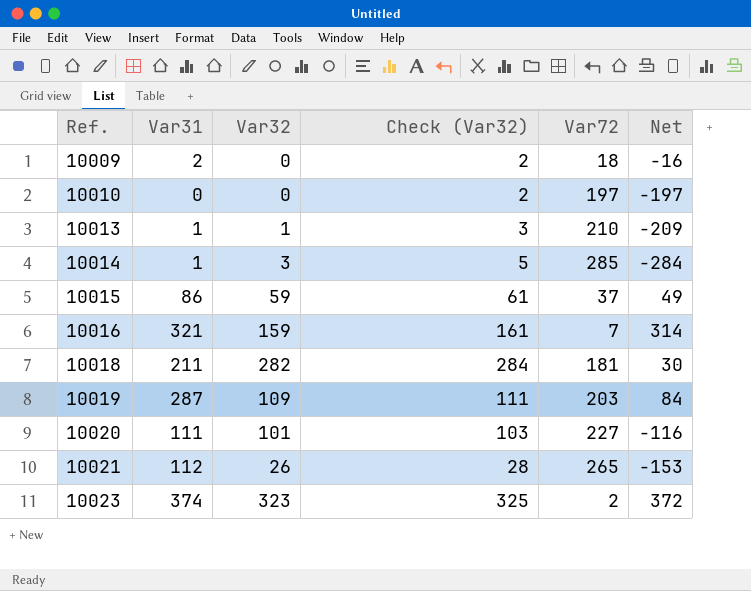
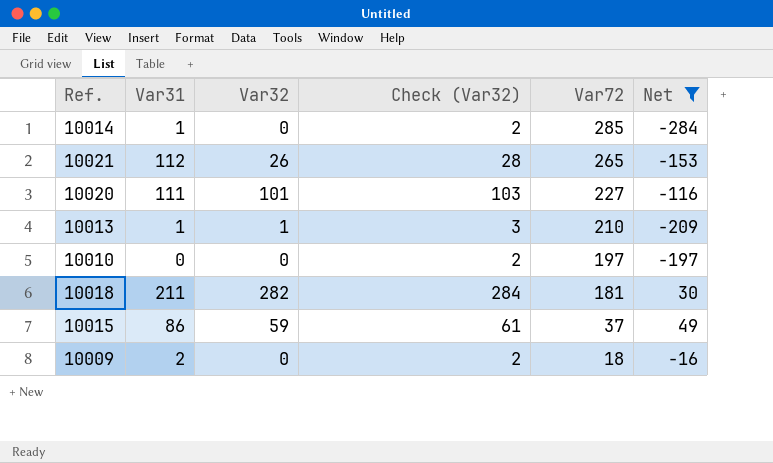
filter: none -> Net <= 49
row order: Ref. ascending -> Var72 descending
10014 | Var32: 3 -> 0
10014 | Check (Var32): 5 -> 2

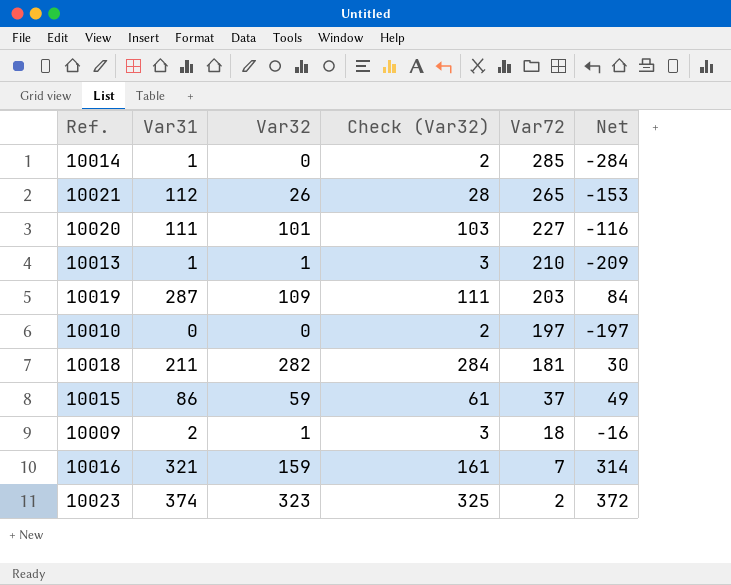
filter: Net <= 49 -> none
10009 | Var32: 0 -> 1
10009 | Check (Var32): 2 -> 3

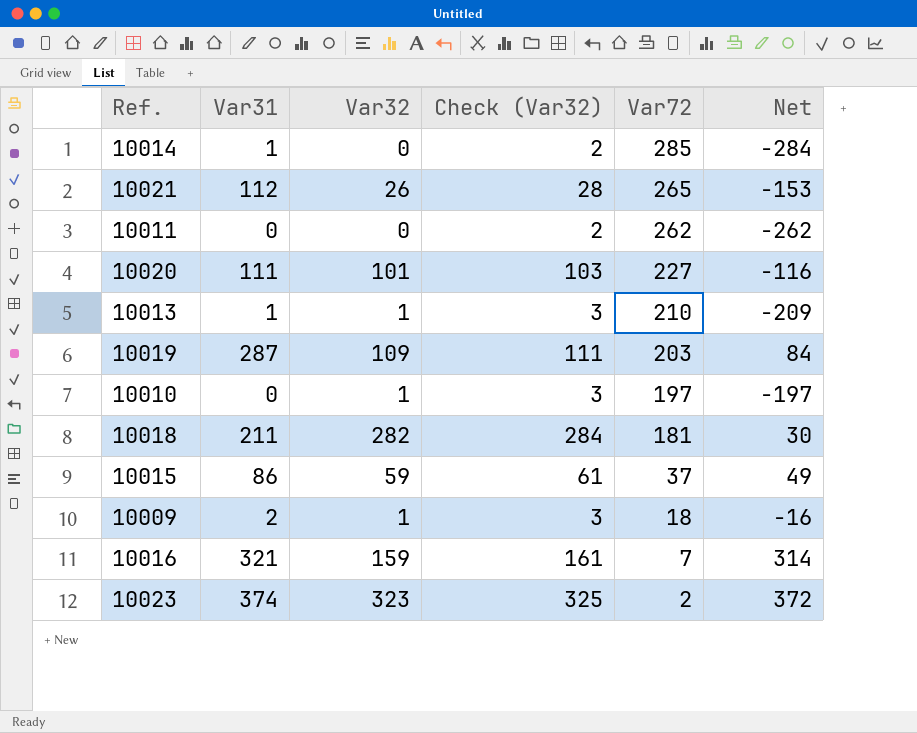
row 10011: none -> 0 | 0 | 2 | 262 | -262
10010 | Var32: 0 -> 1
10010 | Check (Var32): 2 -> 3

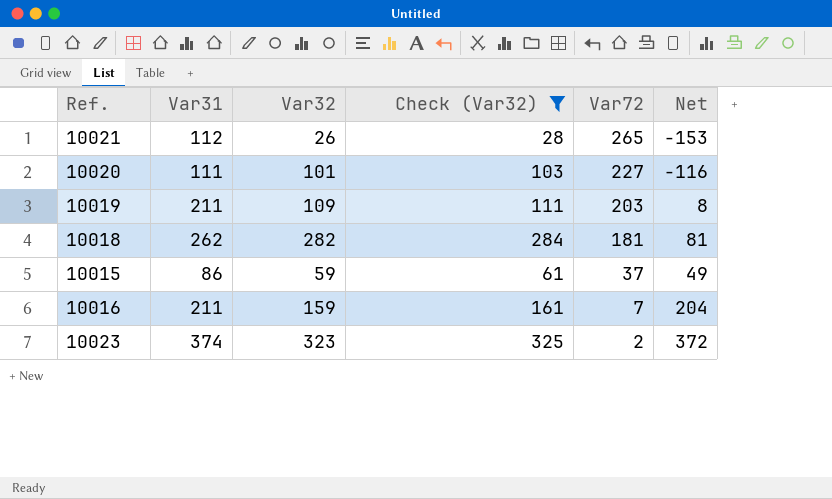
filter: none -> Check (Var32) >= 28
10019 | Var31: 287 -> 211
10019 | Net: 84 -> 8
10018 | Var31: 211 -> 262
10018 | Net: 30 -> 81
10016 | Var31: 321 -> 211
10016 | Net: 314 -> 204

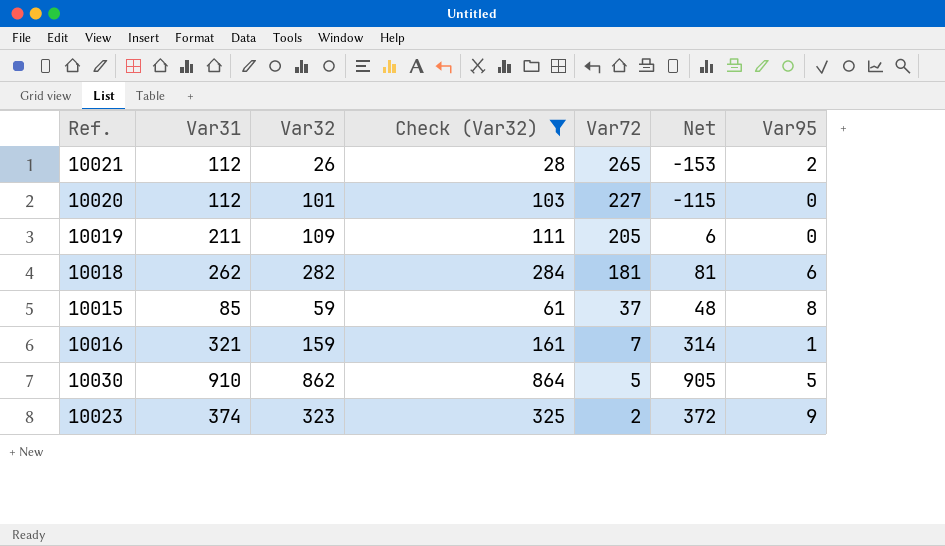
column Var95 | position: none -> 7
10020 | Var31: 111 -> 112
10020 | Net: -116 -> -115
10019 | Var72: 203 -> 205
10019 | Net: 8 -> 6
10015 | Var31: 86 -> 85
10015 | Net: 49 -> 48
10016 | Var31: 211 -> 321
10016 | Net: 204 -> 314
row 10030: none -> 910 | 862 | 864 | 5 | 905 | 5

